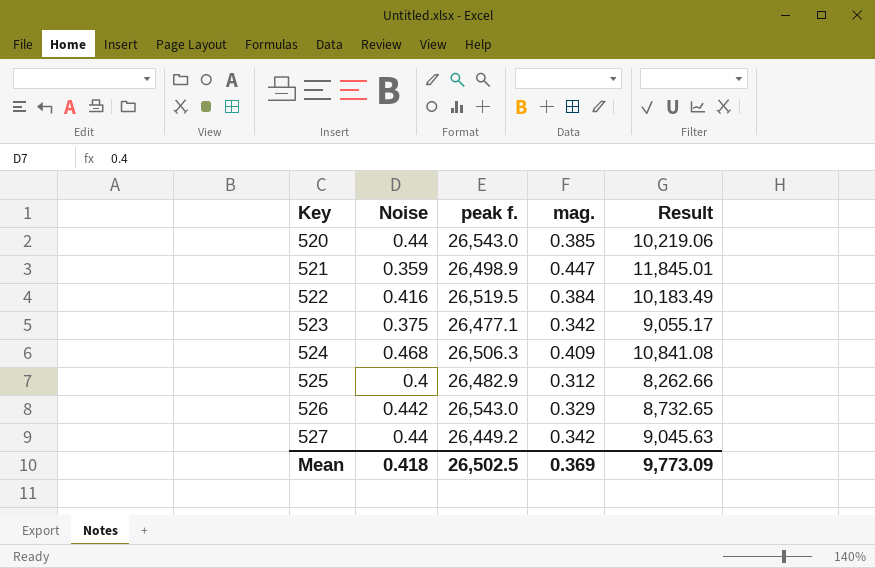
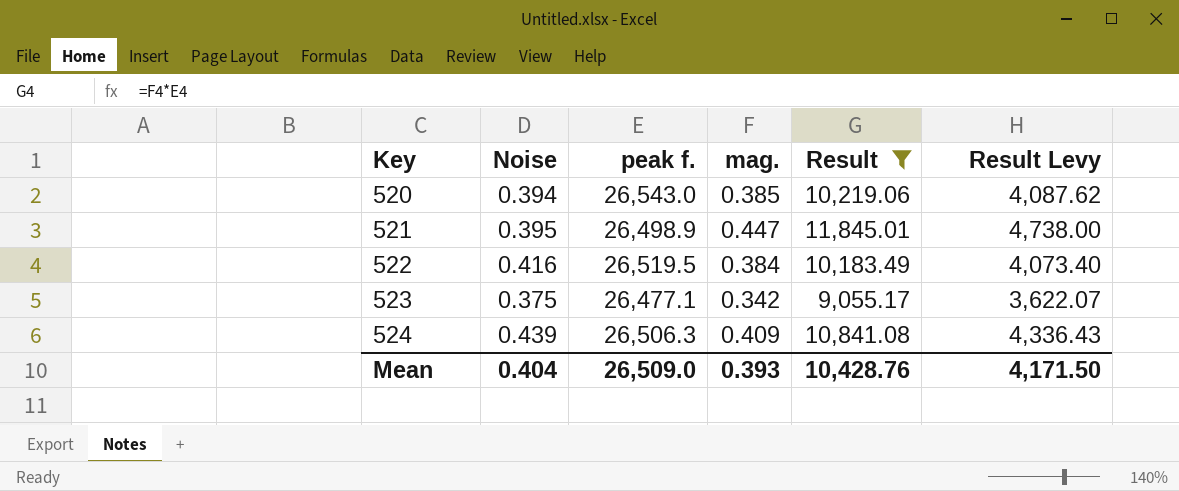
filter: none -> Result >= 9,055.17
column Result Levy | formula: none -> [Result] * 0.4
520 | Noise: 0.44 -> 0.394
521 | Noise: 0.359 -> 0.395
524 | Noise: 0.468 -> 0.439
Mean | Noise: 0.418 -> 0.404
Mean | peak f.: 26,502.5 -> 26,509.0
Mean | mag.: 0.369 -> 0.393
Mean | Result: 9,773.09 -> 10,428.76

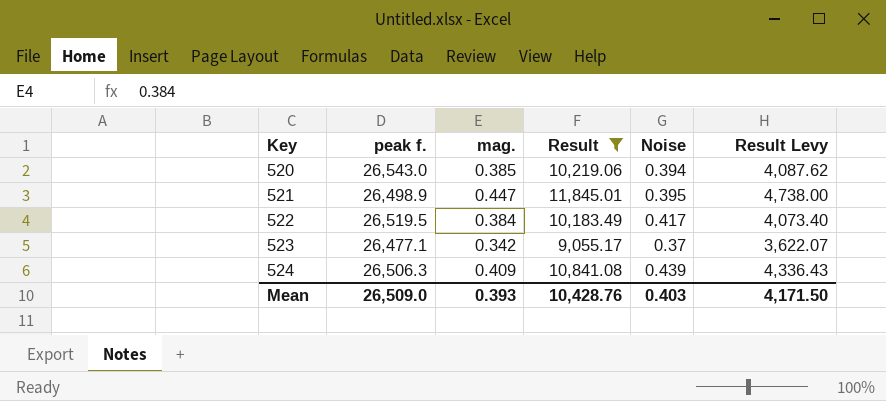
column Noise | position: 2 -> 5
522 | Noise: 0.416 -> 0.417
523 | Noise: 0.375 -> 0.37
Mean | Noise: 0.404 -> 0.403

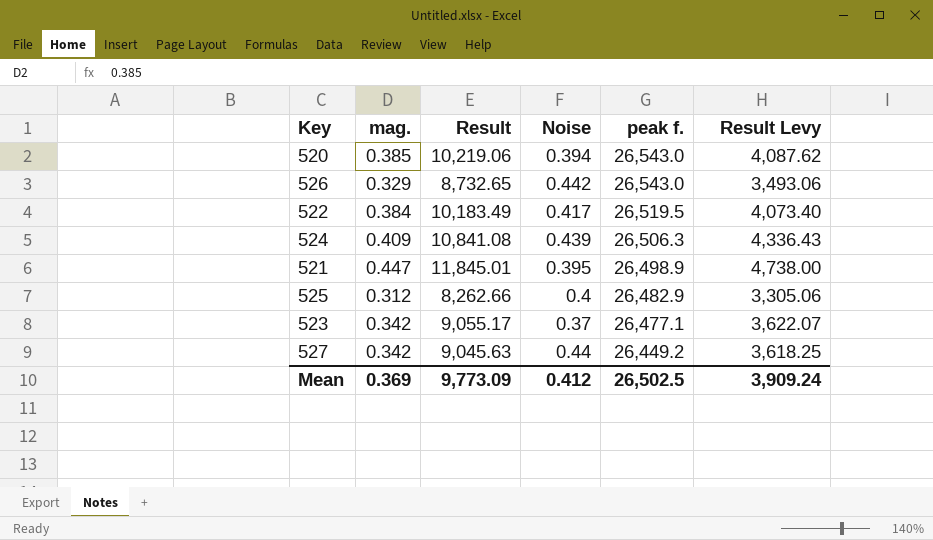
filter: Result >= 9,055.17 -> none
row order: Key ascending -> peak f. descending
column peak f. | position: 2 -> 5
Mean | mag.: 0.393 -> 0.369
Mean | Result: 10,428.76 -> 9,773.09
Mean | Noise: 0.403 -> 0.412
Mean | peak f.: 26,509.0 -> 26,502.5
Mean | Result Levy: 4,171.50 -> 3,909.24

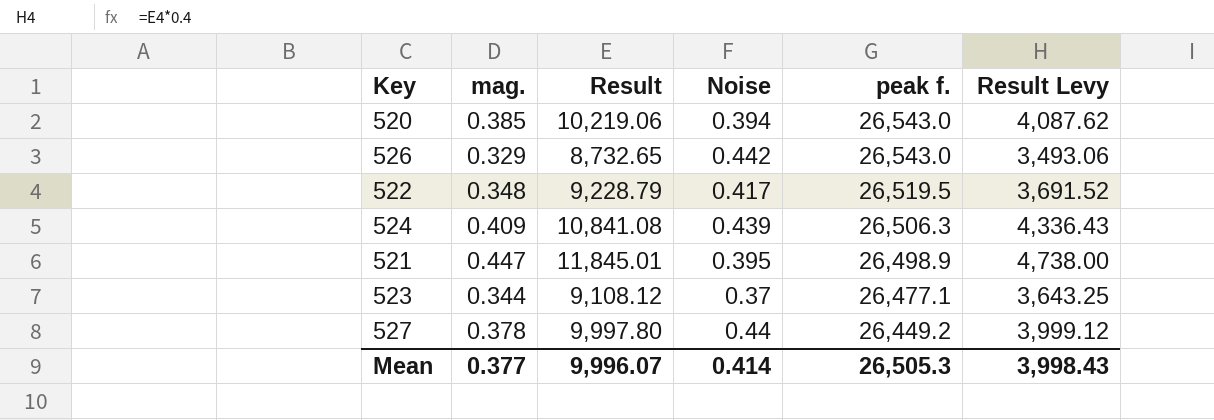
row 525: 0.312 | 8,262.66 | 0.4 | 26,482.9 | 3,305.06 -> none
522 | mag.: 0.384 -> 0.348
522 | Result: 10,183.49 -> 9,228.79
522 | Result Levy: 4,073.40 -> 3,691.52
523 | mag.: 0.342 -> 0.344
523 | Result: 9,055.17 -> 9,108.12
523 | Result Levy: 3,622.07 -> 3,643.25
527 | mag.: 0.342 -> 0.378
527 | Result: 9,045.63 -> 9,997.80
527 | Result Levy: 3,618.25 -> 3,999.12
Mean | mag.: 0.369 -> 0.377
Mean | Result: 9,773.09 -> 9,996.07
Mean | Noise: 0.412 -> 0.414
Mean | peak f.: 26,502.5 -> 26,505.3
Mean | Result Levy: 3,909.24 -> 3,998.43

